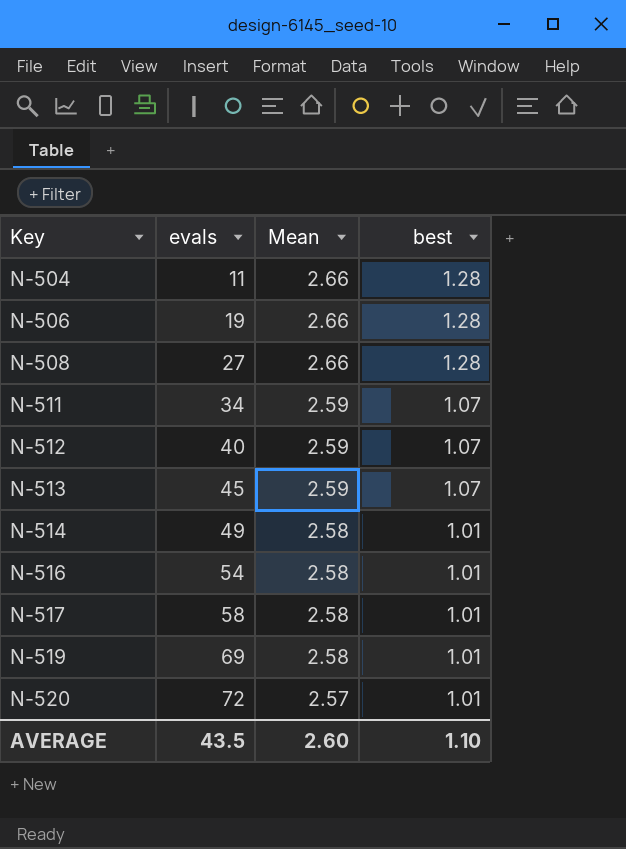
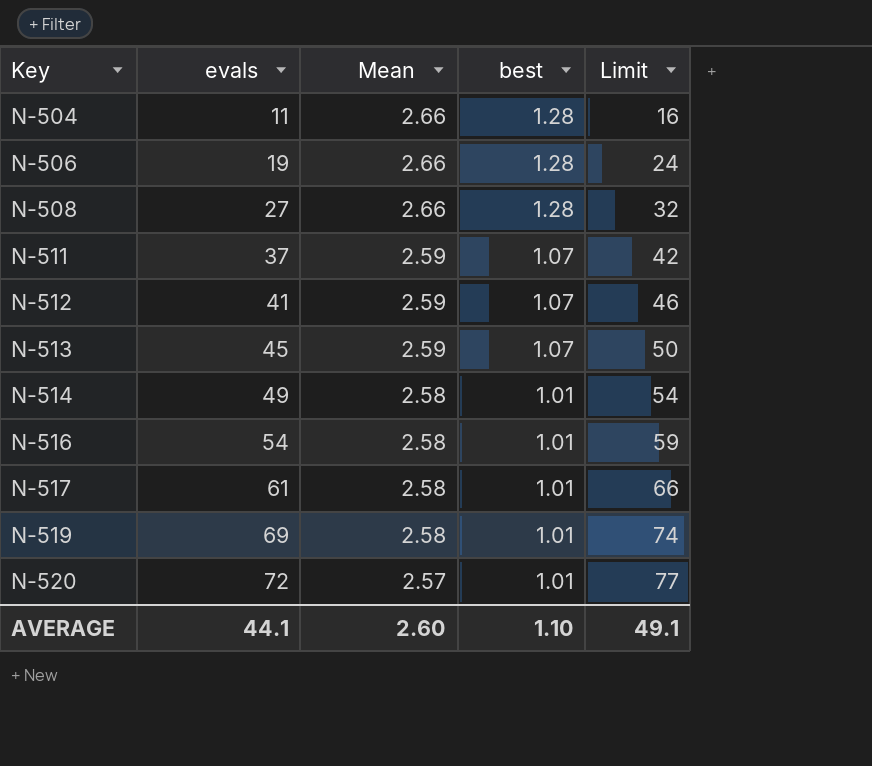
column Limit | formula: none -> [evals] + 5
N-511 | evals: 34 -> 37
N-512 | evals: 40 -> 41
N-517 | evals: 58 -> 61
AVERAGE | evals: 43.5 -> 44.1

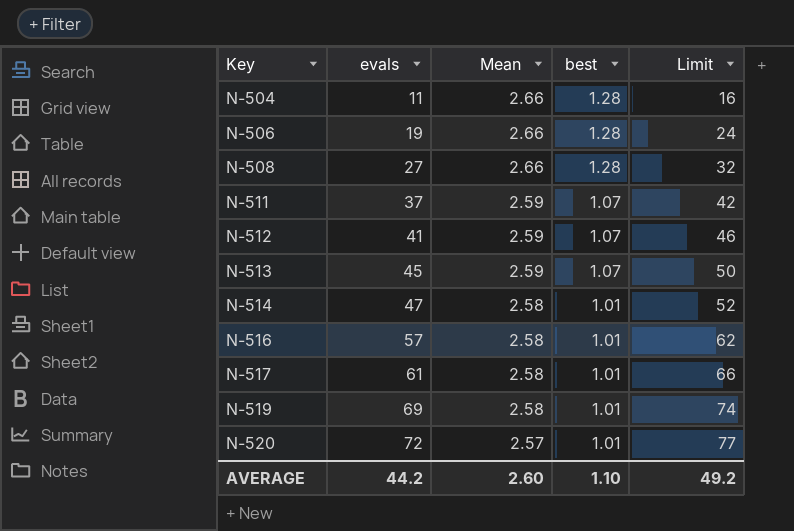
N-514 | evals: 49 -> 47
N-514 | Limit: 54 -> 52
N-516 | evals: 54 -> 57
N-516 | Limit: 59 -> 62
AVERAGE | evals: 44.1 -> 44.2
AVERAGE | Limit: 49.1 -> 49.2

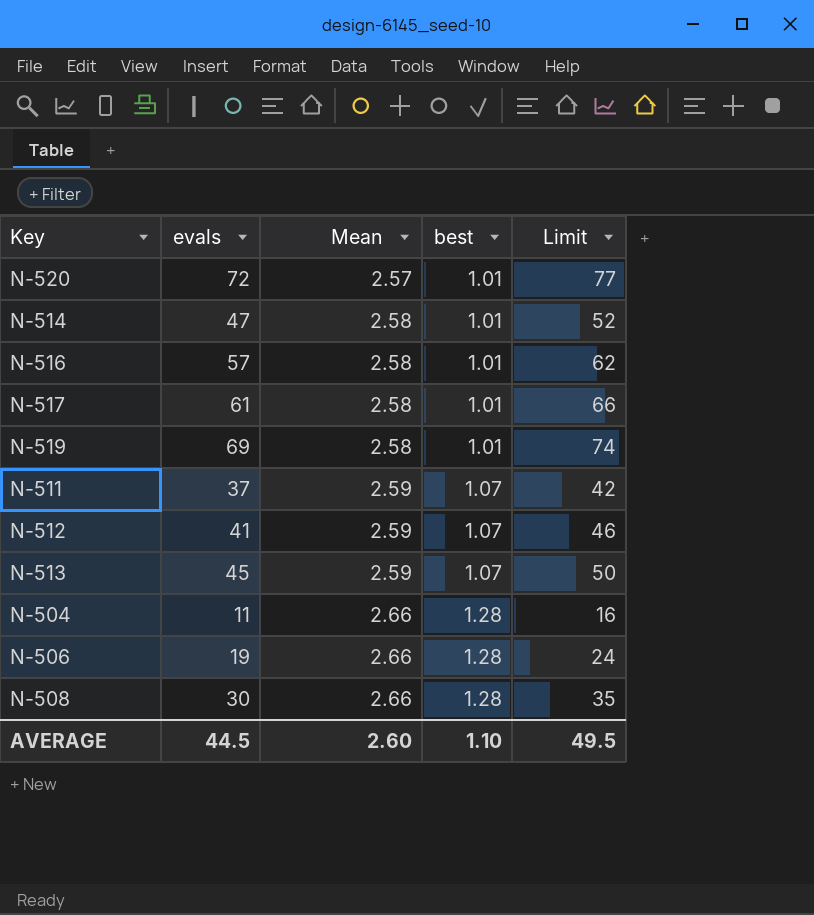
row order: Key ascending -> Mean ascending
N-508 | evals: 27 -> 30
N-508 | Limit: 32 -> 35
AVERAGE | evals: 44.2 -> 44.5
AVERAGE | Limit: 49.2 -> 49.5

